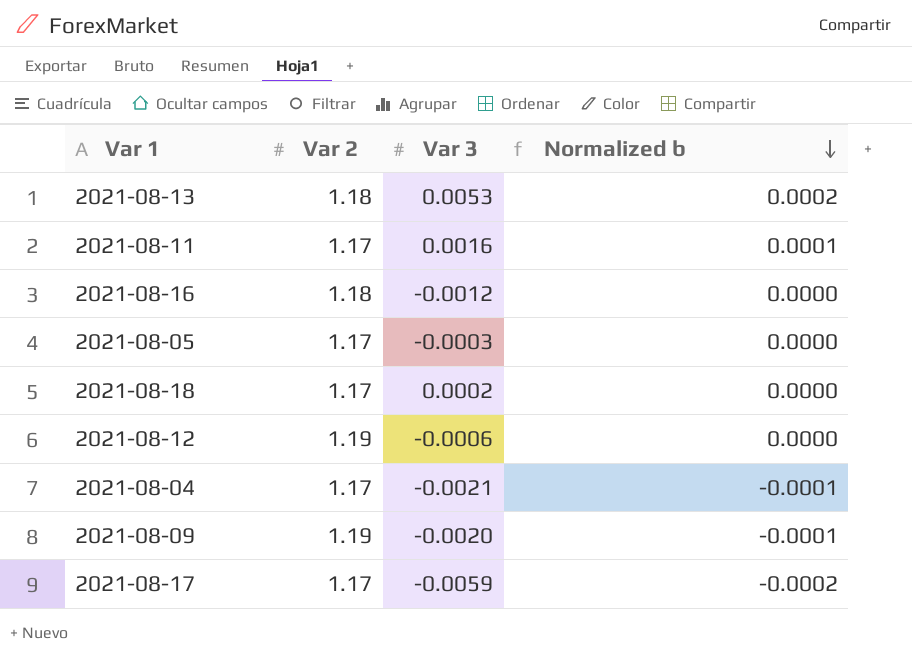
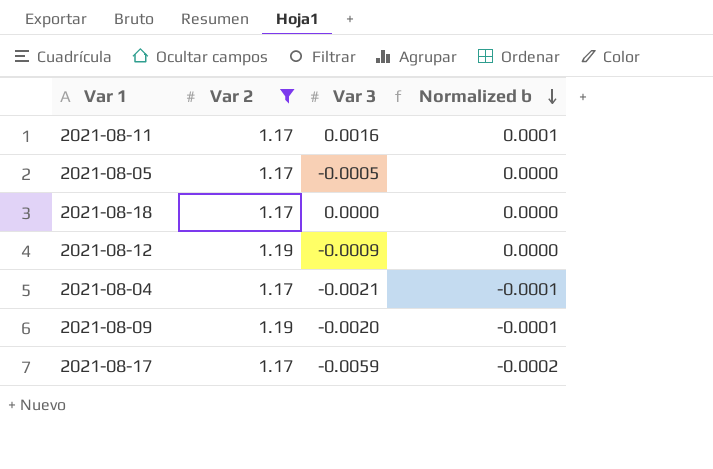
filter: none -> Var 2 != 1.18
2021-08-05 | Var 3: -0.0003 -> -0.0005
2021-08-18 | Var 3: 0.0002 -> 0.0000
2021-08-12 | Var 3: -0.0006 -> -0.0009

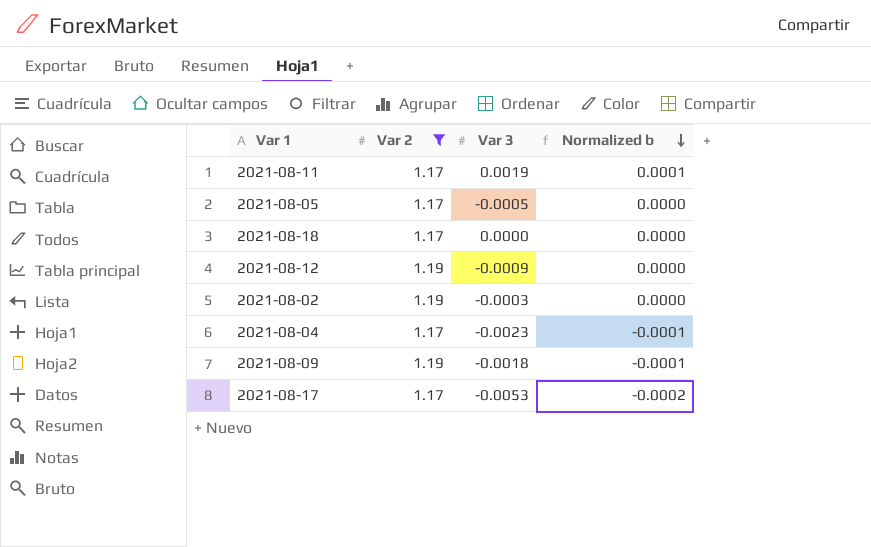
2021-08-11 | Var 3: 0.0016 -> 0.0019
row 2021-08-02: none -> 1.19 | -0.0003 | 0.0000
2021-08-04 | Var 3: -0.0021 -> -0.0023
2021-08-09 | Var 3: -0.0020 -> -0.0018
2021-08-17 | Var 3: -0.0059 -> -0.0053

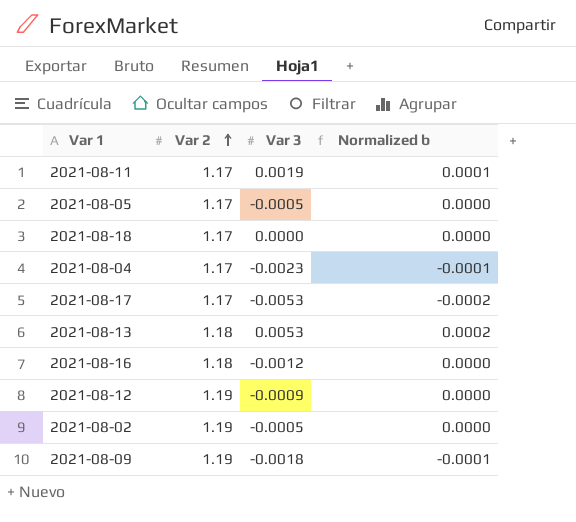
filter: Var 2 != 1.18 -> none
row order: Normalized b descending -> Var 2 ascending
2021-08-02 | Var 3: -0.0003 -> -0.0005

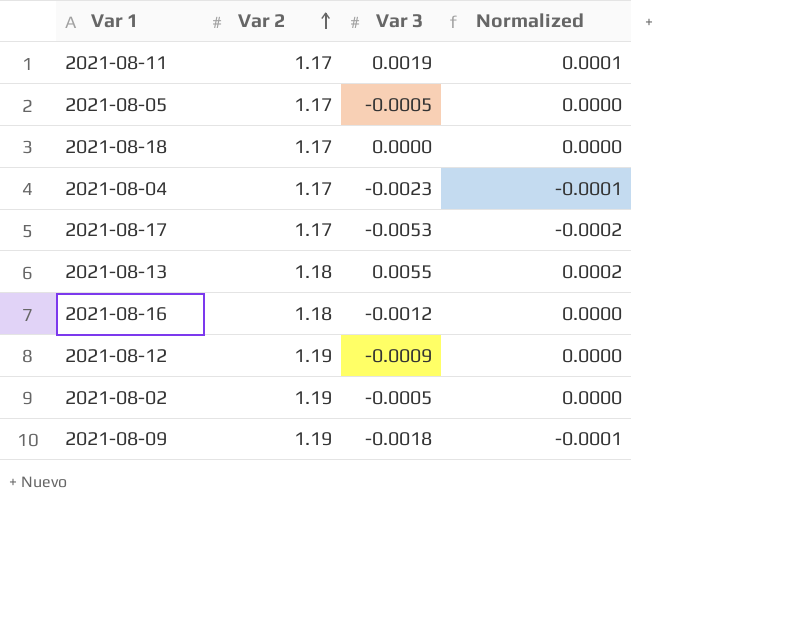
column name: Normalized b -> Normalized
2021-08-13 | Var 3: 0.0053 -> 0.0055

